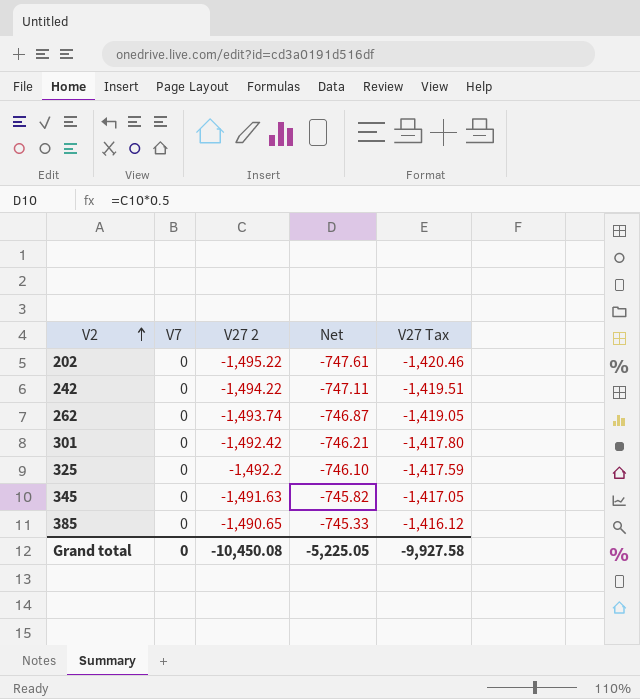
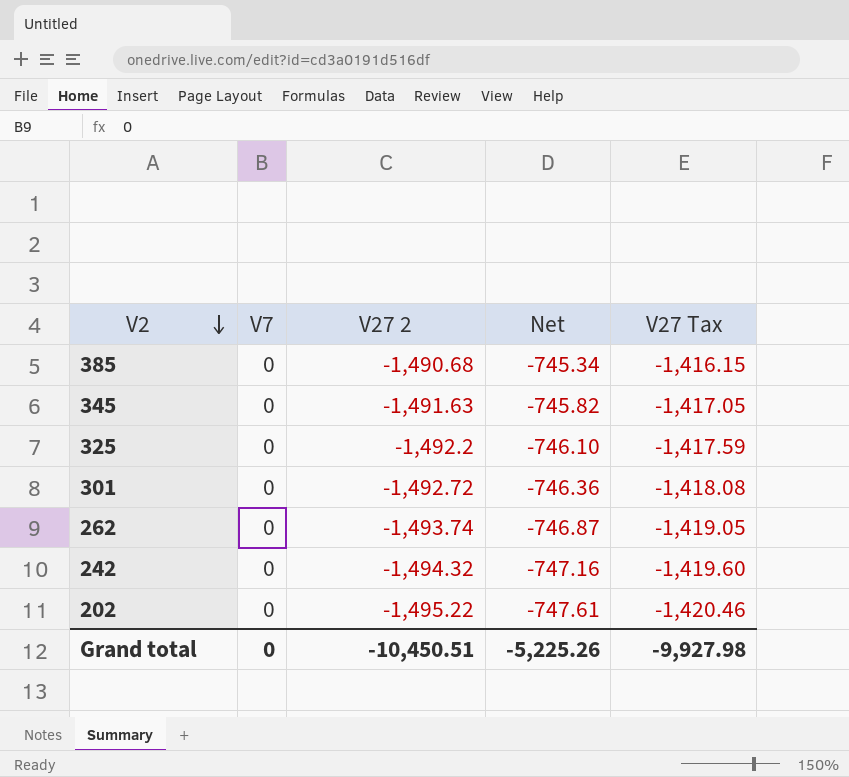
row order: V2 ascending -> V2 descending
385 | V27 2: -1,490.65 -> -1,490.68
385 | Net: -745.33 -> -745.34
385 | V27 Tax: -1,416.12 -> -1,416.15
301 | V27 2: -1,492.42 -> -1,492.72
301 | Net: -746.21 -> -746.36
301 | V27 Tax: -1,417.80 -> -1,418.08
242 | V27 2: -1,494.22 -> -1,494.32
242 | Net: -747.11 -> -747.16
242 | V27 Tax: -1,419.51 -> -1,419.60
Grand total | V27 2: -10,450.08 -> -10,450.51
Grand total | Net: -5,225.05 -> -5,225.26
Grand total | V27 Tax: -9,927.58 -> -9,927.98

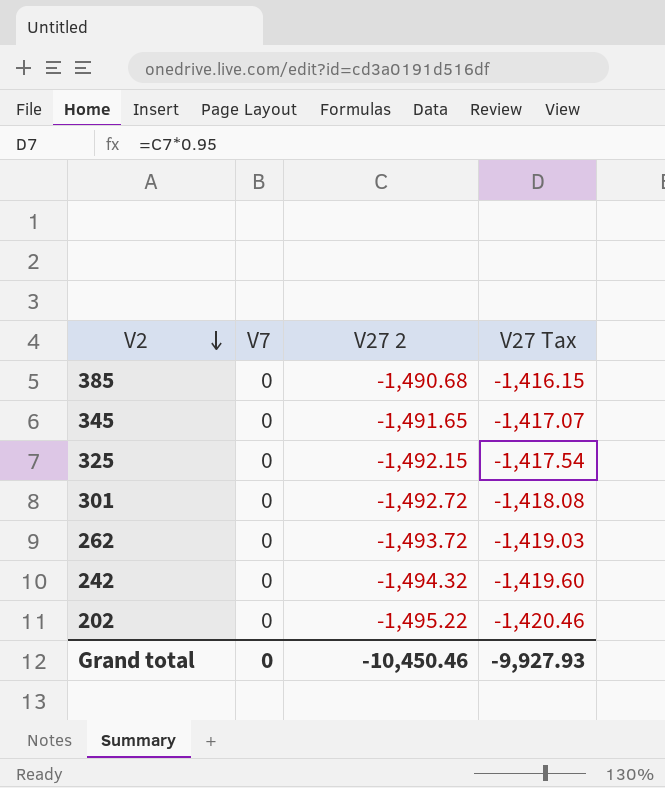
column Net | formula: [V27 2] * 0.5 -> none
345 | V27 2: -1,491.63 -> -1,491.65
345 | V27 Tax: -1,417.05 -> -1,417.07
325 | V27 2: -1,492.2 -> -1,492.15
325 | V27 Tax: -1,417.59 -> -1,417.54
262 | V27 2: -1,493.74 -> -1,493.72
262 | V27 Tax: -1,419.05 -> -1,419.03
Grand total | V27 2: -10,450.51 -> -10,450.46
Grand total | V27 Tax: -9,927.98 -> -9,927.93

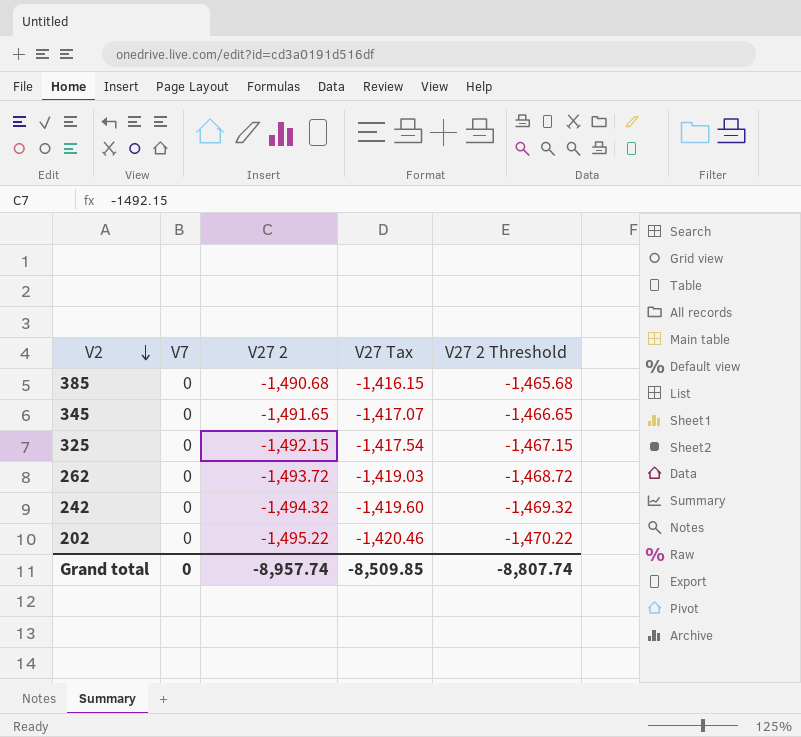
column V27 2 Threshold | formula: none -> [V27 2] + 25
row 301: 0 | -1,492.72 | -1,418.08 -> none
Grand total | V27 2: -10,450.46 -> -8,957.74
Grand total | V27 Tax: -9,927.93 -> -8,509.85

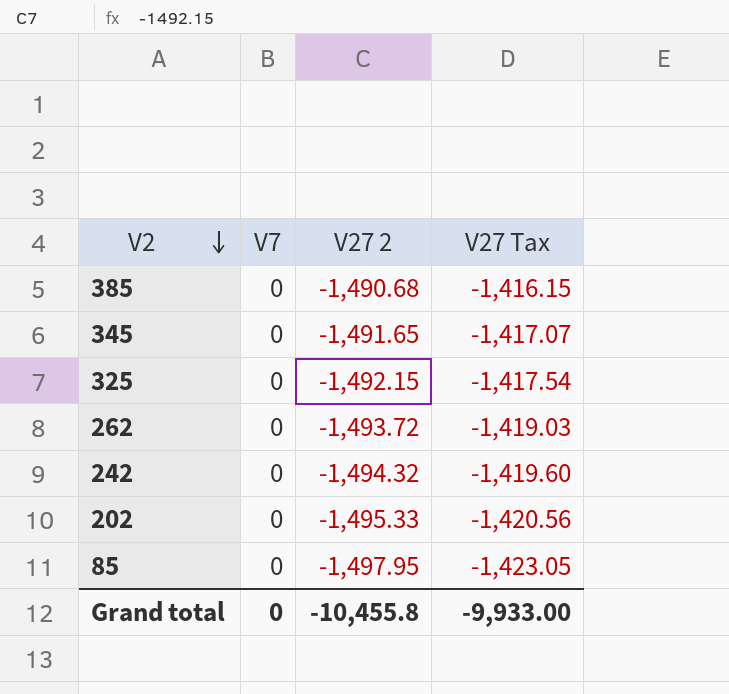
column V27 2 Threshold | formula: [V27 2] + 25 -> none
202 | V27 2: -1,495.22 -> -1,495.33
202 | V27 Tax: -1,420.46 -> -1,420.56
row 85: none -> 0 | -1,497.95 | -1,423.05
Grand total | V27 2: -8,957.74 -> -10,455.8
Grand total | V27 Tax: -8,509.85 -> -9,933.00

